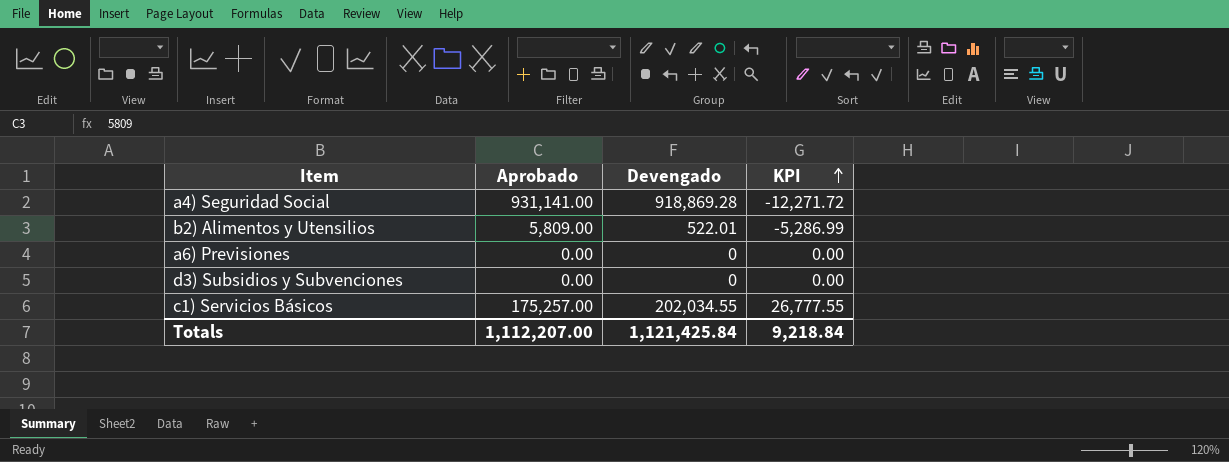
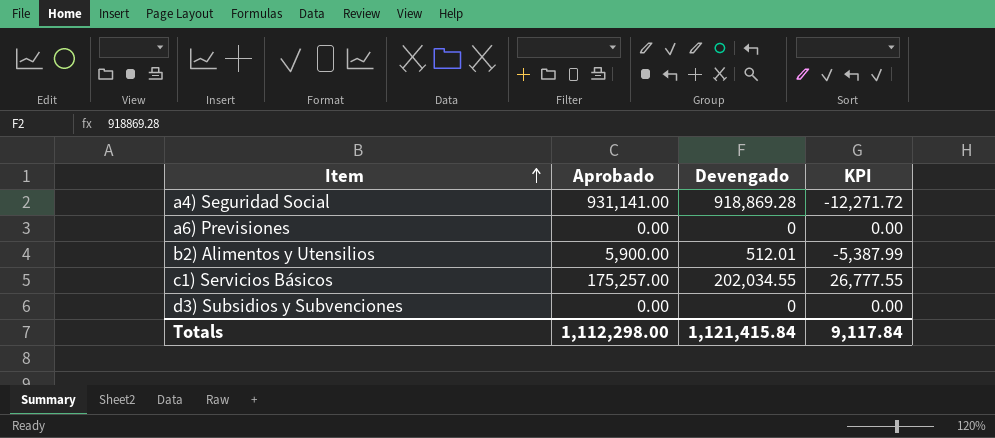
row order: KPI ascending -> Item ascending
b2) Alimentos y Utensilios | Aprobado: 5,809.00 -> 5,900.00
b2) Alimentos y Utensilios | Devengado: 522.01 -> 512.01
b2) Alimentos y Utensilios | KPI: -5,286.99 -> -5,387.99
Totals | Aprobado: 1,112,207.00 -> 1,112,298.00
Totals | Devengado: 1,121,425.84 -> 1,121,415.84
Totals | KPI: 9,218.84 -> 9,117.84

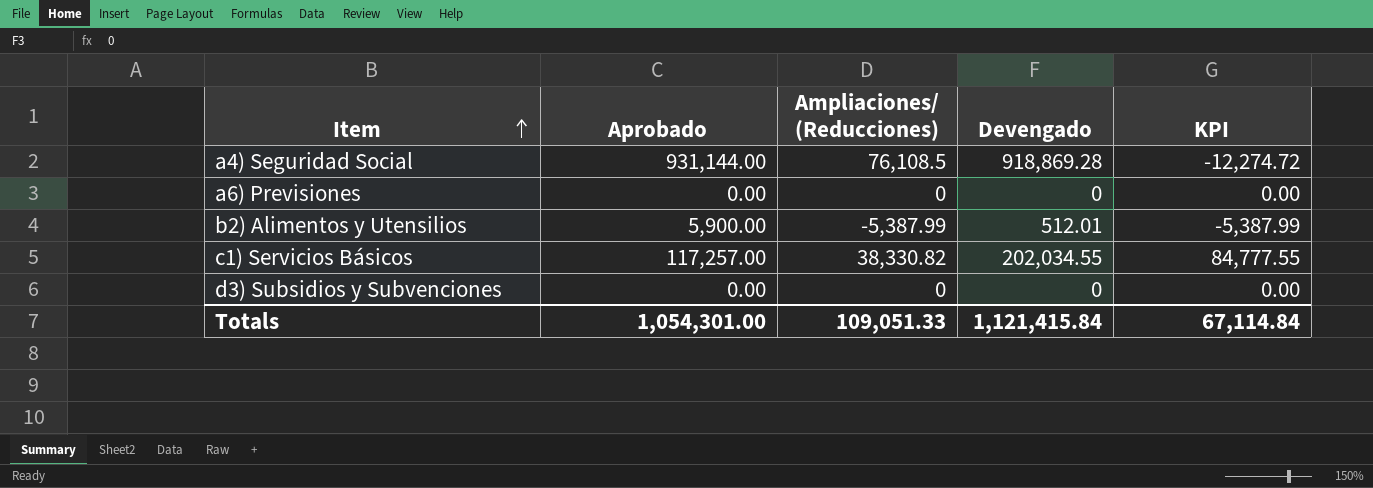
column Ampliaciones/ (Reducciones) | position: none -> 3
a4) Seguridad Social | Aprobado: 931,141.00 -> 931,144.00
a4) Seguridad Social | KPI: -12,271.72 -> -12,274.72
c1) Servicios Básicos | Aprobado: 175,257.00 -> 117,257.00
c1) Servicios Básicos | KPI: 26,777.55 -> 84,777.55
Totals | Aprobado: 1,112,298.00 -> 1,054,301.00
Totals | KPI: 9,117.84 -> 67,114.84

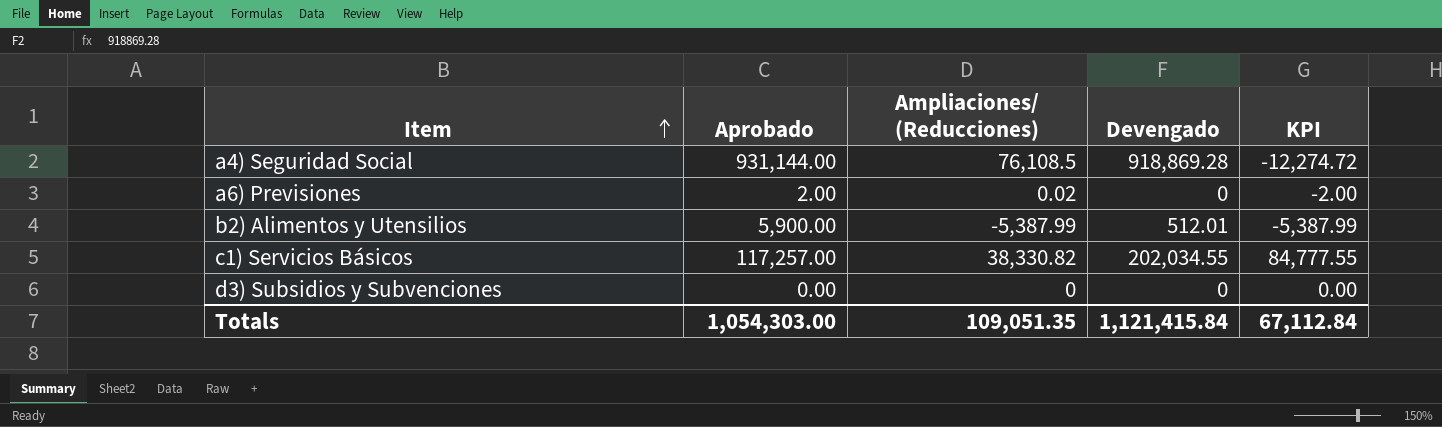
a6) Previsiones | Aprobado: 0.00 -> 2.00
a6) Previsiones | Ampliaciones/ (Reducciones): 0 -> 0.02
a6) Previsiones | KPI: 0.00 -> -2.00
Totals | Aprobado: 1,054,301.00 -> 1,054,303.00
Totals | Ampliaciones/ (Reducciones): 109,051.33 -> 109,051.35
Totals | KPI: 67,114.84 -> 67,112.84

